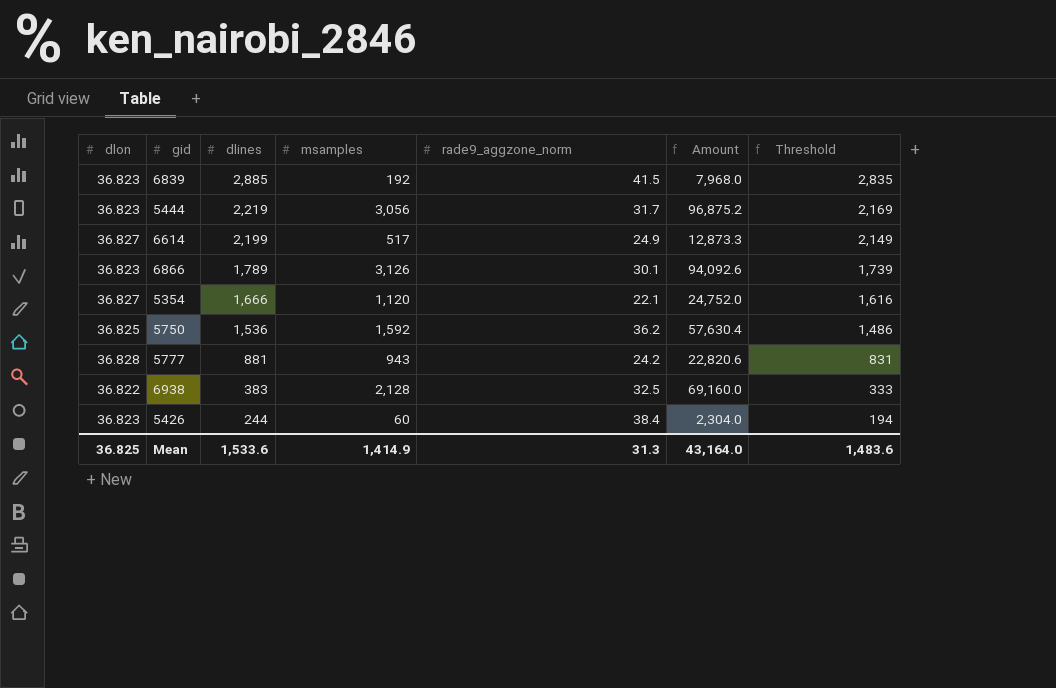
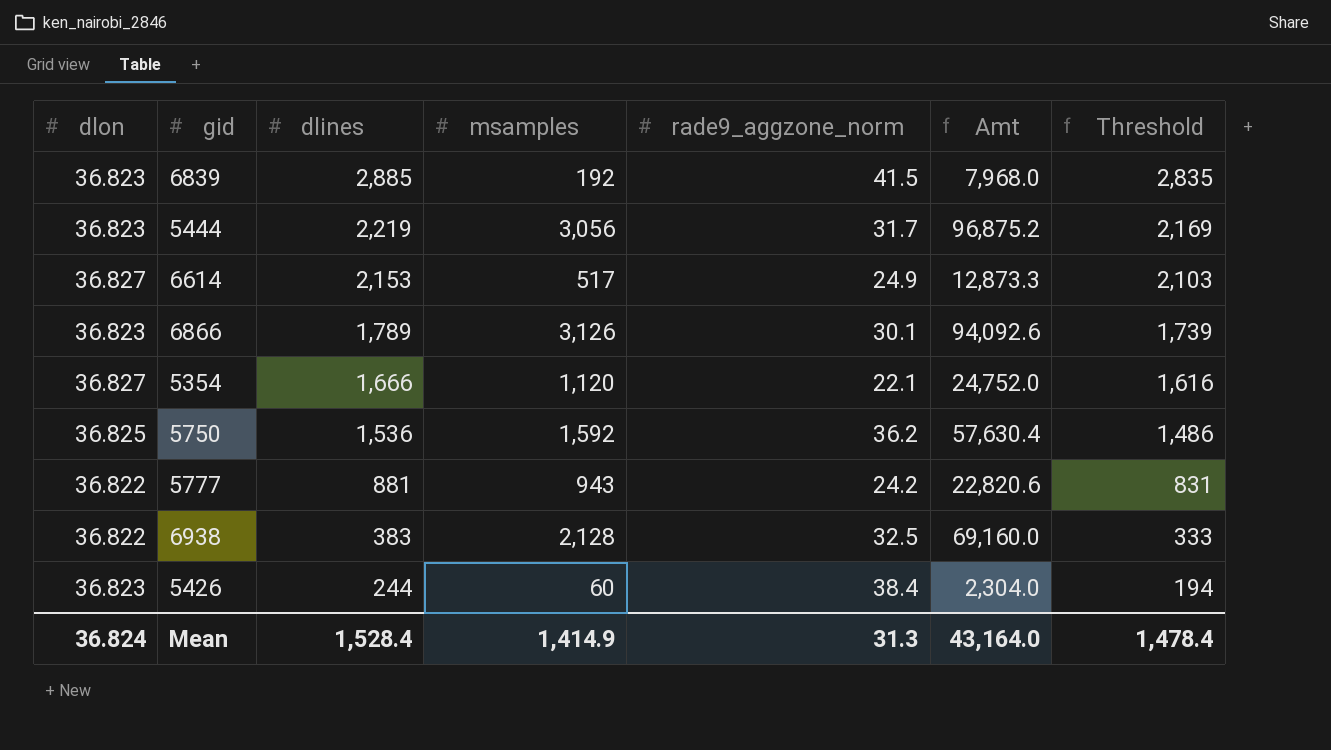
column name: Amount -> Amt
6614 | dlines: 2,199 -> 2,153
6614 | Threshold: 2,149 -> 2,103
5777 | dlon: 36.828 -> 36.822
Mean | dlon: 36.825 -> 36.824
Mean | dlines: 1,533.6 -> 1,528.4
Mean | Threshold: 1,483.6 -> 1,478.4

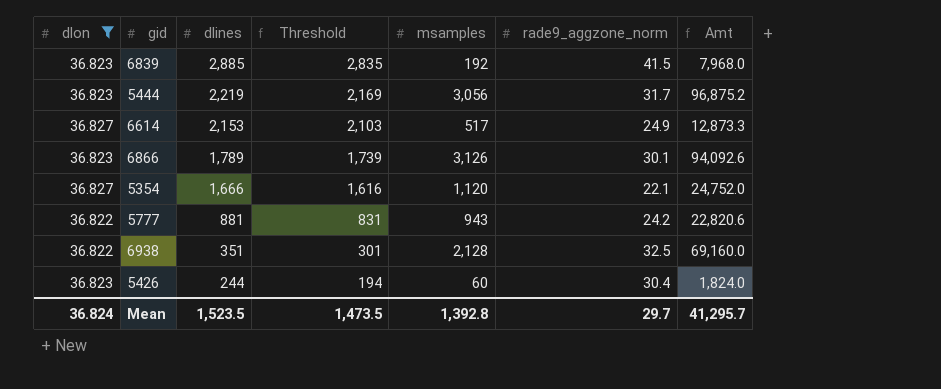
filter: none -> dlon != 36.825
column Threshold | position: 7 -> 4
6938 | dlines: 383 -> 351
6938 | Threshold: 333 -> 301
5426 | rade9_aggzone_norm: 38.4 -> 30.4
5426 | Amt: 2,304.0 -> 1,824.0
Mean | dlines: 1,528.4 -> 1,523.5
Mean | Threshold: 1,478.4 -> 1,473.5
Mean | msamples: 1,414.9 -> 1,392.8
Mean | rade9_aggzone_norm: 31.3 -> 29.7
Mean | Amt: 43,164.0 -> 41,295.7

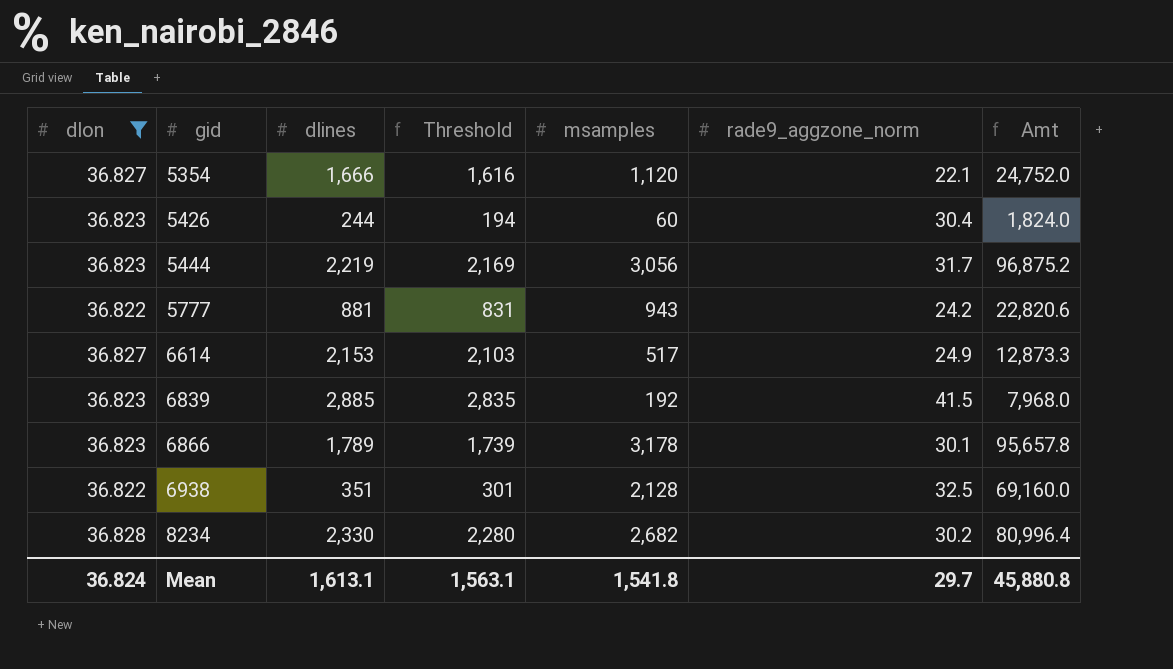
row order: dlines descending -> gid ascending
6866 | msamples: 3,126 -> 3,178
6866 | Amt: 94,092.6 -> 95,657.8
row 8234: none -> 36.828 | 2,330 | 2,280 | 2,682 | 30.2 | 80,996.4
Mean | dlines: 1,523.5 -> 1,613.1
Mean | Threshold: 1,473.5 -> 1,563.1
Mean | msamples: 1,392.8 -> 1,541.8
Mean | Amt: 41,295.7 -> 45,880.8

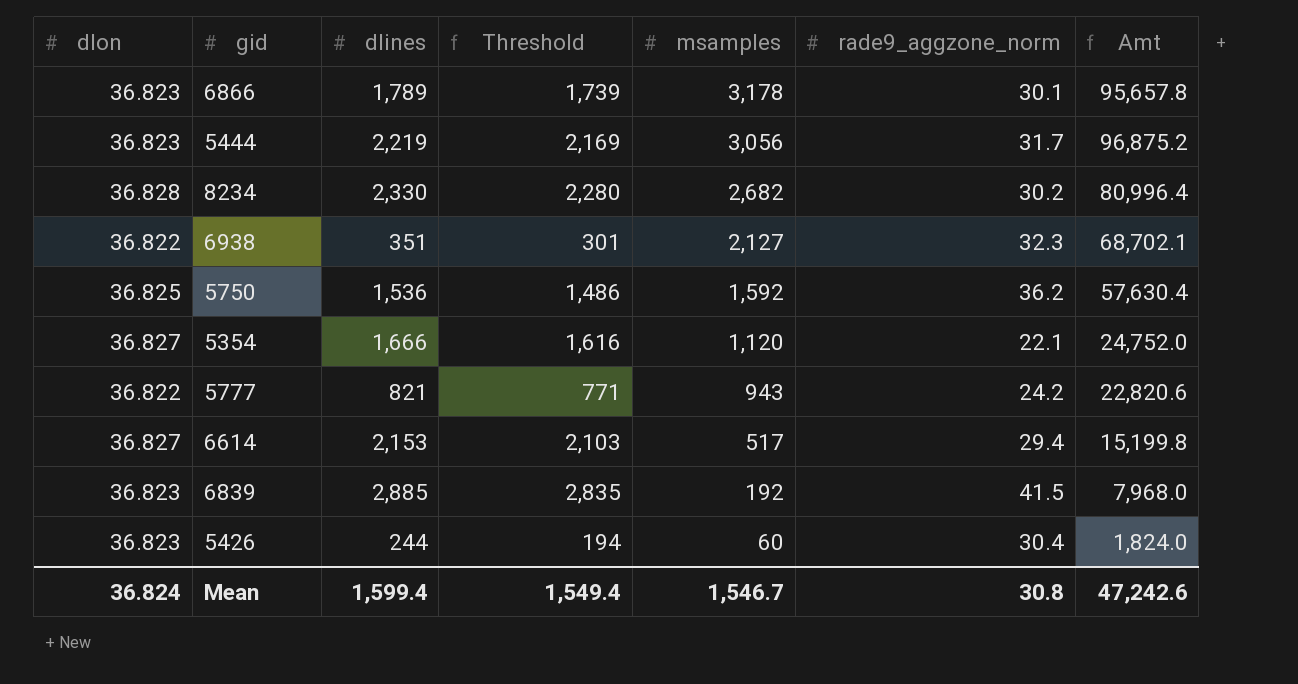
filter: dlon != 36.825 -> none
row order: gid ascending -> msamples descending
6938 | msamples: 2,128 -> 2,127
6938 | rade9_aggzone_norm: 32.5 -> 32.3
6938 | Amt: 69,160.0 -> 68,702.1
5777 | dlines: 881 -> 821
5777 | Threshold: 831 -> 771
6614 | rade9_aggzone_norm: 24.9 -> 29.4
6614 | Amt: 12,873.3 -> 15,199.8
Mean | dlines: 1,613.1 -> 1,599.4
Mean | Threshold: 1,563.1 -> 1,549.4
Mean | msamples: 1,541.8 -> 1,546.7
Mean | rade9_aggzone_norm: 29.7 -> 30.8
Mean | Amt: 45,880.8 -> 47,242.6

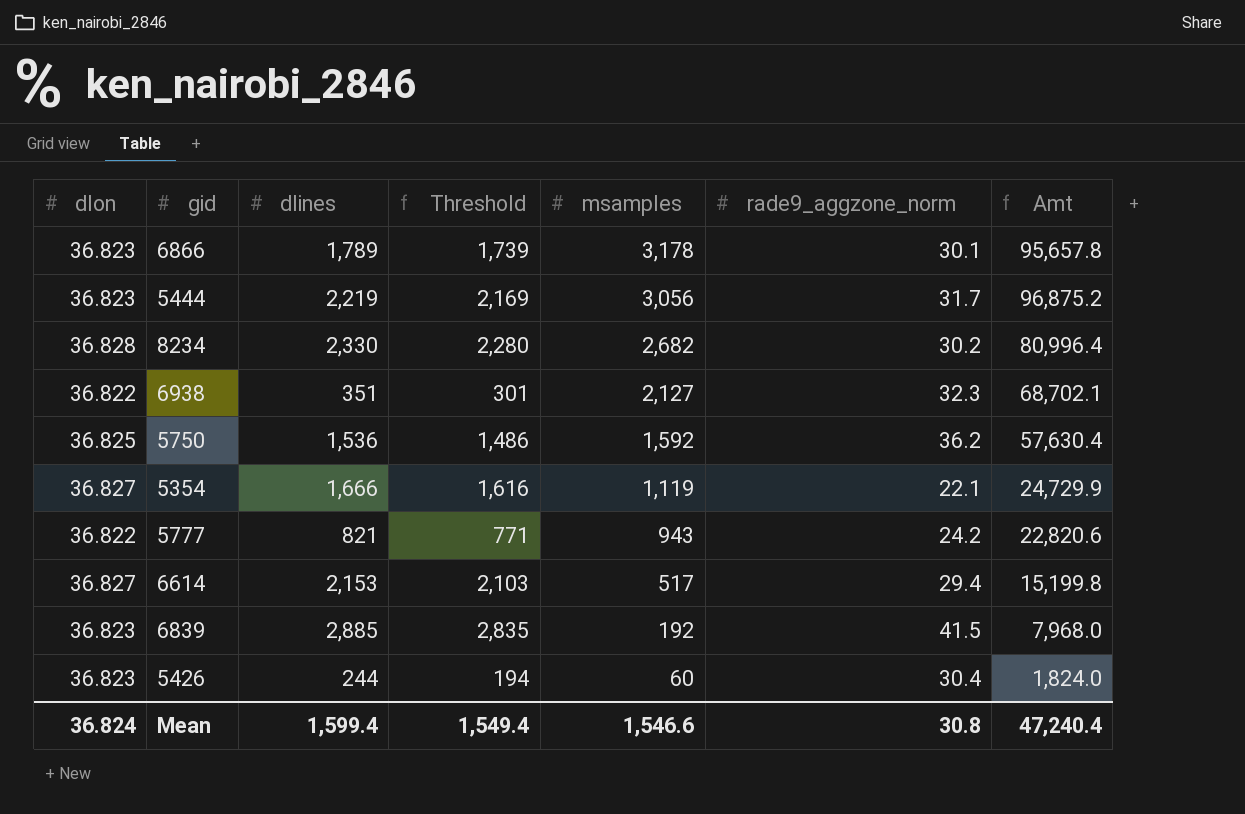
5354 | msamples: 1,120 -> 1,119
5354 | Amt: 24,752.0 -> 24,729.9
Mean | msamples: 1,546.7 -> 1,546.6
Mean | Amt: 47,242.6 -> 47,240.4

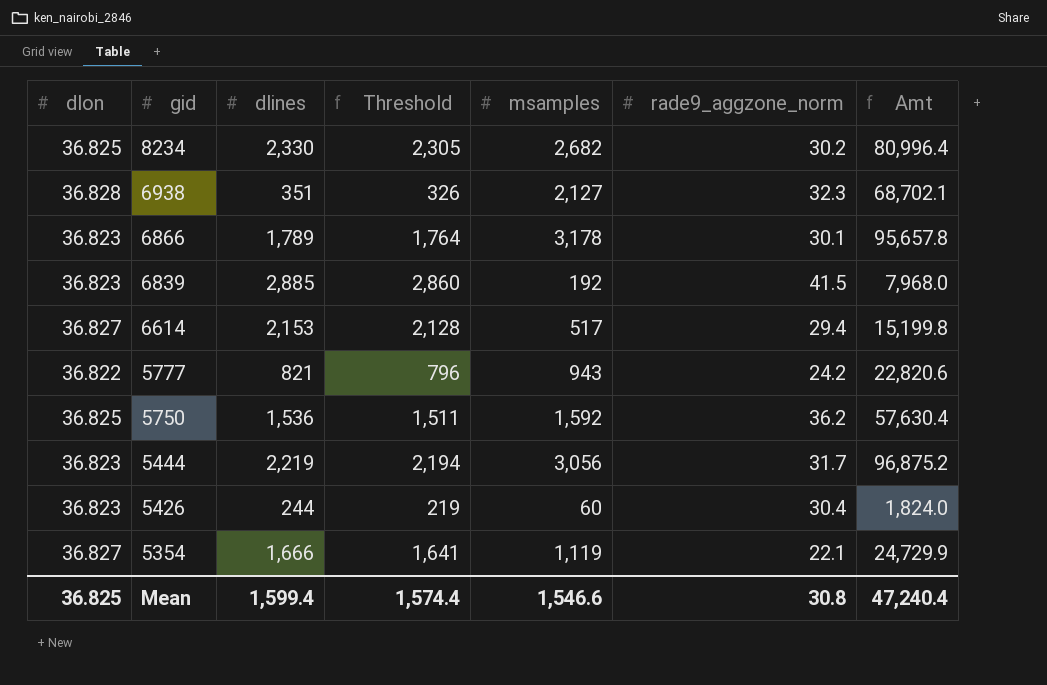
row order: msamples descending -> gid descending
column Threshold | formula: [dlines] - 50 -> [dlines] - 25
8234 | dlon: 36.828 -> 36.825
6938 | dlon: 36.822 -> 36.828
Mean | dlon: 36.824 -> 36.825
Mean | Threshold: 1,549.4 -> 1,574.4

